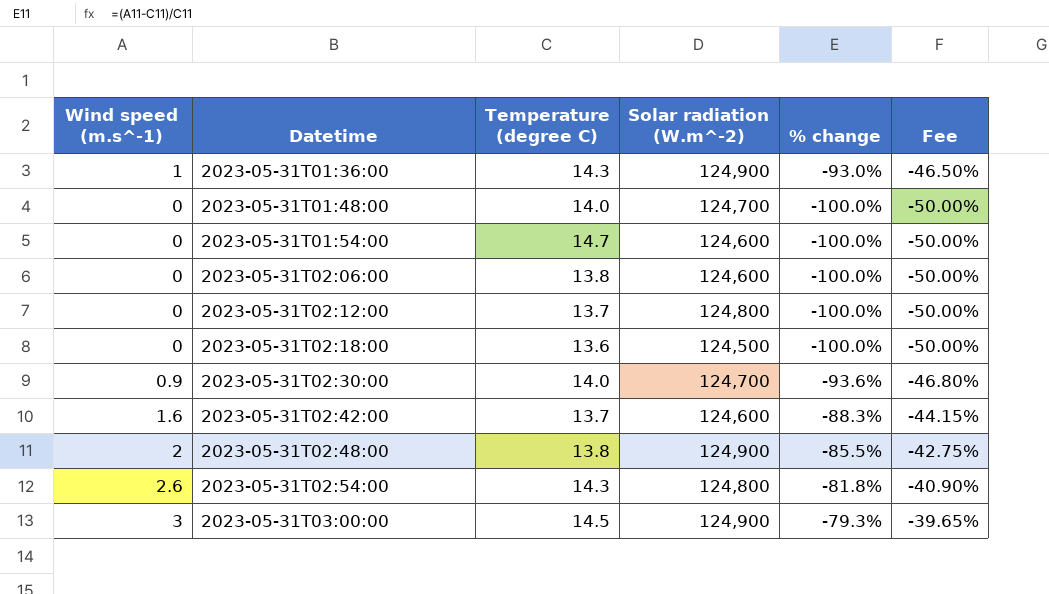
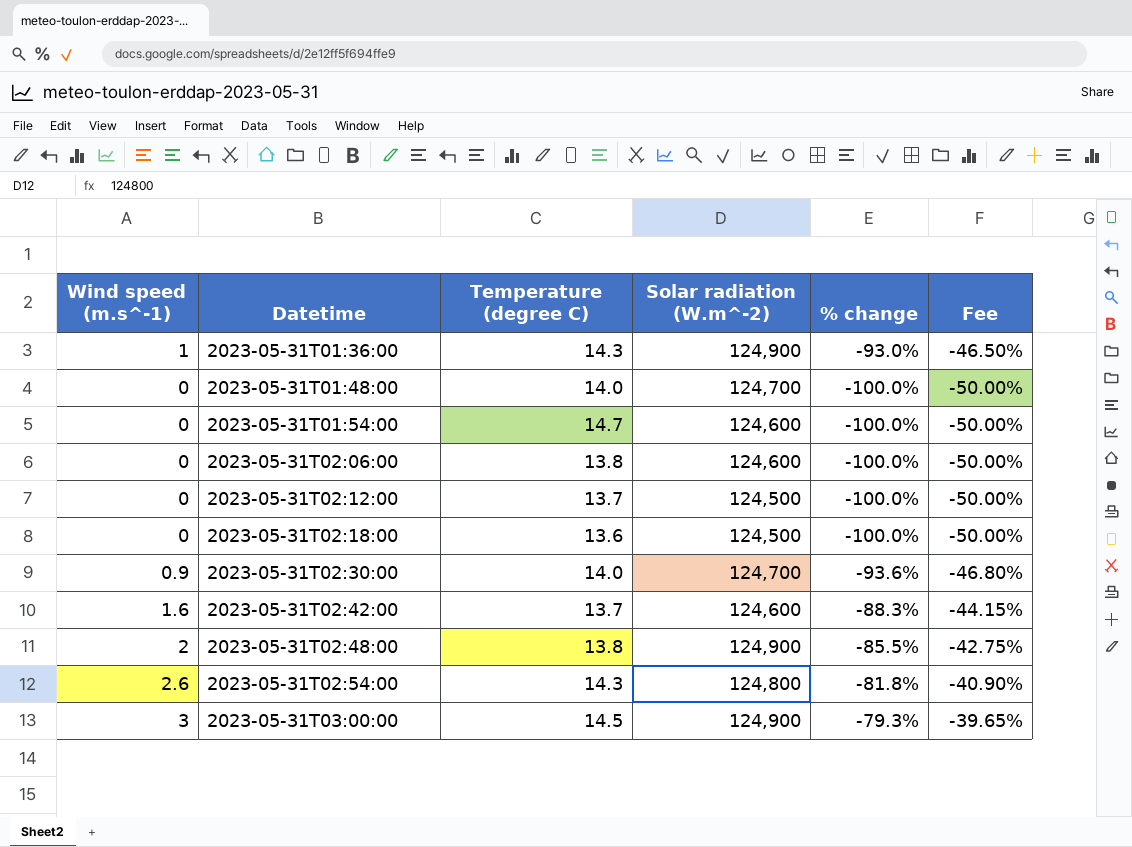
2023-05-31T02:12:00 | Solar radiation (W.m^-2): 124,800 -> 124,500

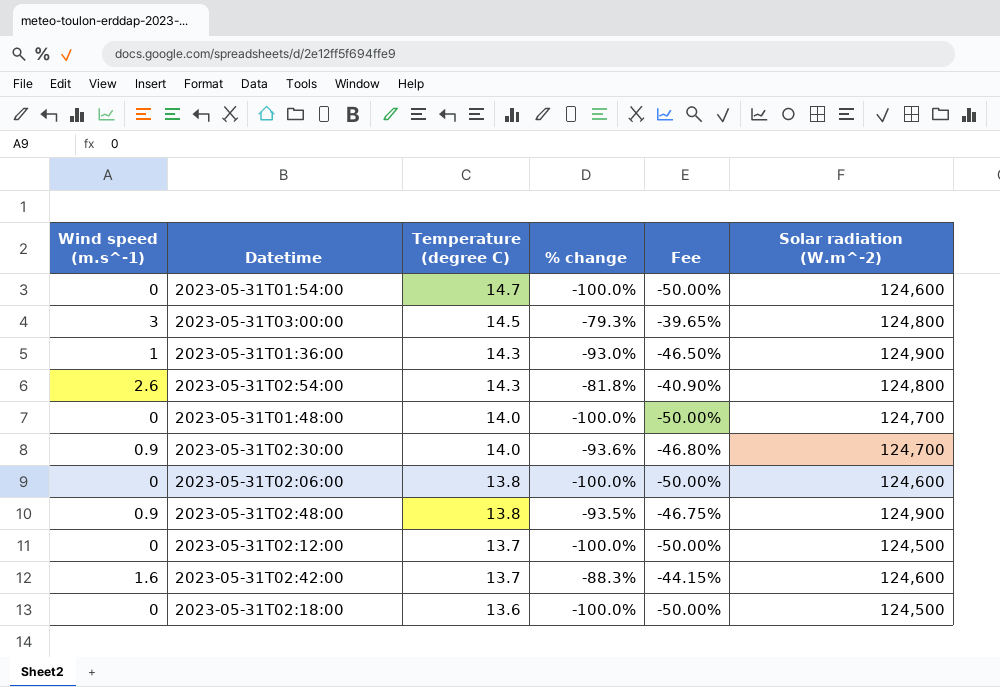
row order: Datetime ascending -> Temperature (degree C) descending
column Solar radiation (W.m^-2) | position: 4 -> 6
2023-05-31T03:00:00 | Solar radiation (W.m^-2): 124,900 -> 124,800
2023-05-31T02:48:00 | Wind speed (m.s^-1): 2 -> 0.9
2023-05-31T02:48:00 | % change: -85.5% -> -93.5%
2023-05-31T02:48:00 | Fee: -42.75% -> -46.75%

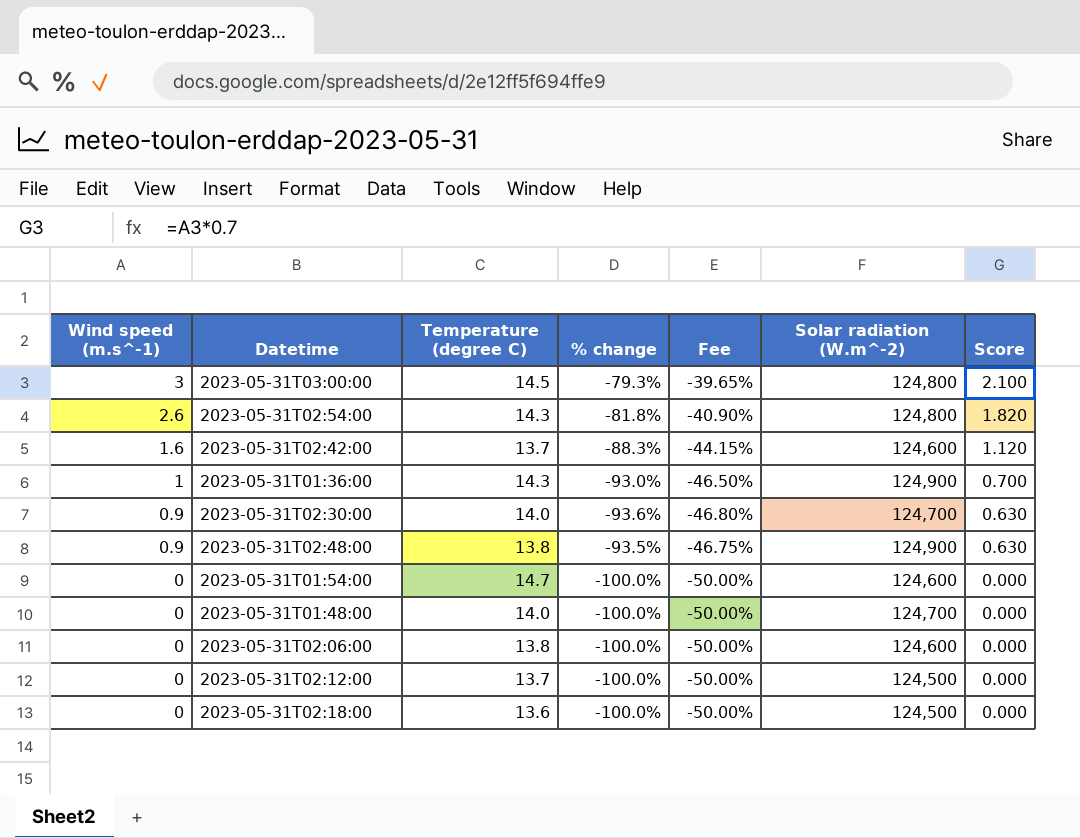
row order: Temperature (degree C) descending -> Wind speed (m.s^-1) descending
column Score | formula: none -> [Wind speed (m.s^-1)] * 0.7

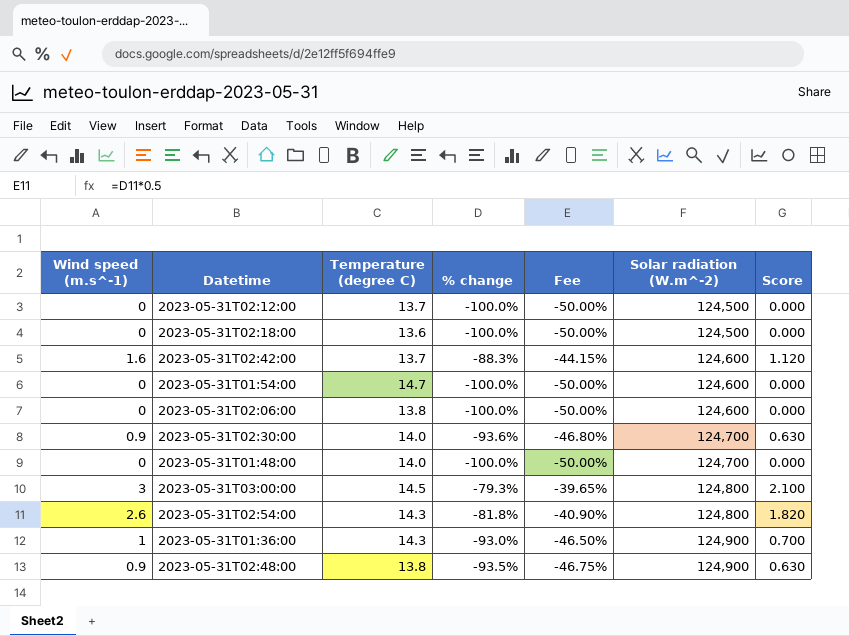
row order: Wind speed (m.s^-1) descending -> Solar radiation (W.m^-2) ascending

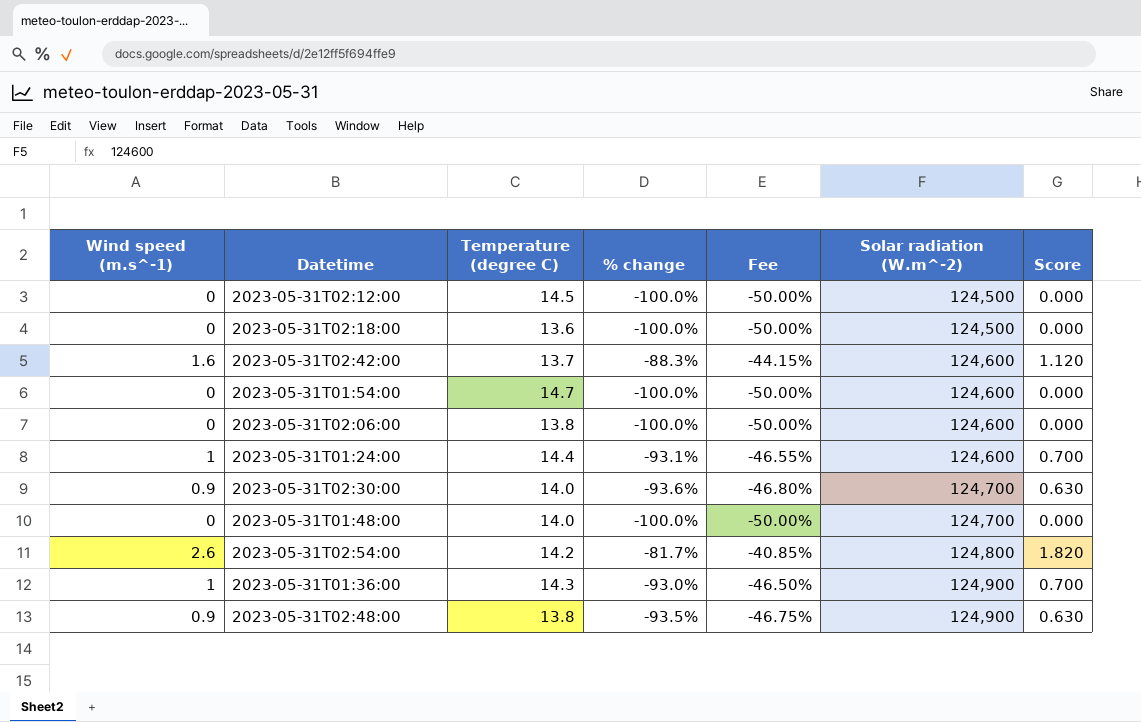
row 2023-05-31T03:00:00: 3 | 14.5 | -79.3% | -39.65% | 124,800 | 2.100 -> none
2023-05-31T02:12:00 | Temperature (degree C): 13.7 -> 14.5
row 2023-05-31T01:24:00: none -> 1 | 14.4 | -93.1% | -46.55% | 124,600 | 0.700
2023-05-31T02:54:00 | Temperature (degree C): 14.3 -> 14.2
2023-05-31T02:54:00 | % change: -81.8% -> -81.7%
2023-05-31T02:54:00 | Fee: -40.90% -> -40.85%

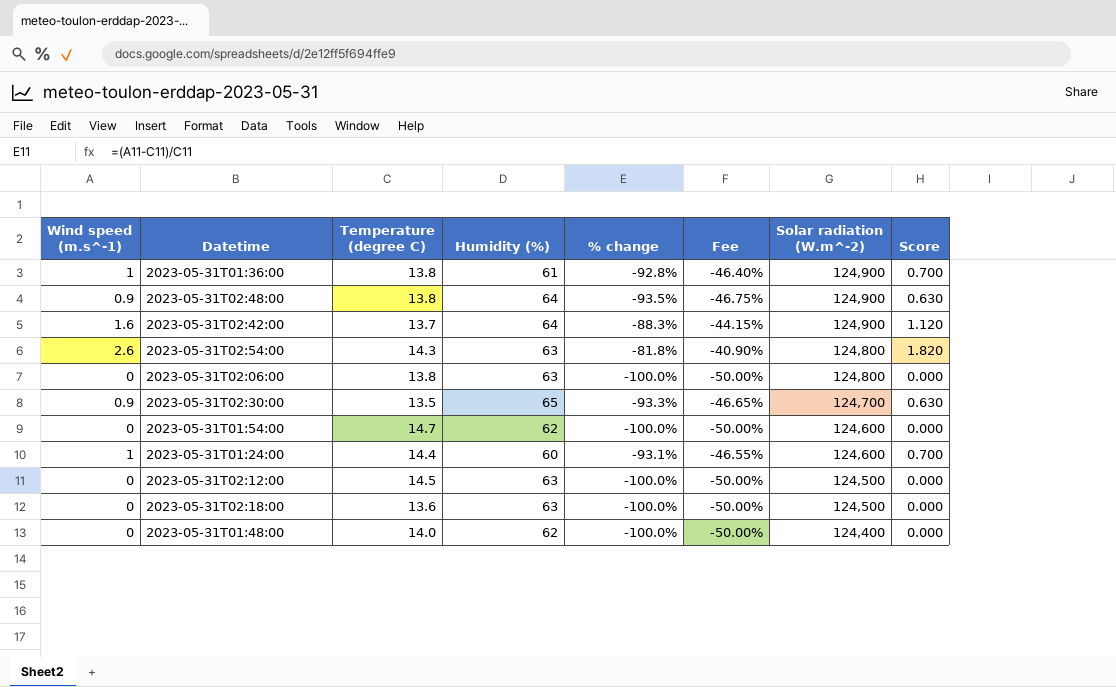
row order: Solar radiation (W.m^-2) ascending -> Solar radiation (W.m^-2) descending
column Humidity (%) | position: none -> 4
2023-05-31T01:36:00 | Temperature (degree C): 14.3 -> 13.8
2023-05-31T01:36:00 | % change: -93.0% -> -92.8%
2023-05-31T01:36:00 | Fee: -46.50% -> -46.40%
2023-05-31T02:42:00 | Solar radiation (W.m^-2): 124,600 -> 124,900
2023-05-31T02:54:00 | Temperature (degree C): 14.2 -> 14.3
2023-05-31T02:54:00 | % change: -81.7% -> -81.8%
2023-05-31T02:54:00 | Fee: -40.85% -> -40.90%
2023-05-31T02:06:00 | Solar radiation (W.m^-2): 124,600 -> 124,800
2023-05-31T02:30:00 | Temperature (degree C): 14.0 -> 13.5
2023-05-31T02:30:00 | % change: -93.6% -> -93.3%
2023-05-31T02:30:00 | Fee: -46.80% -> -46.65%
2023-05-31T01:48:00 | Solar radiation (W.m^-2): 124,700 -> 124,400

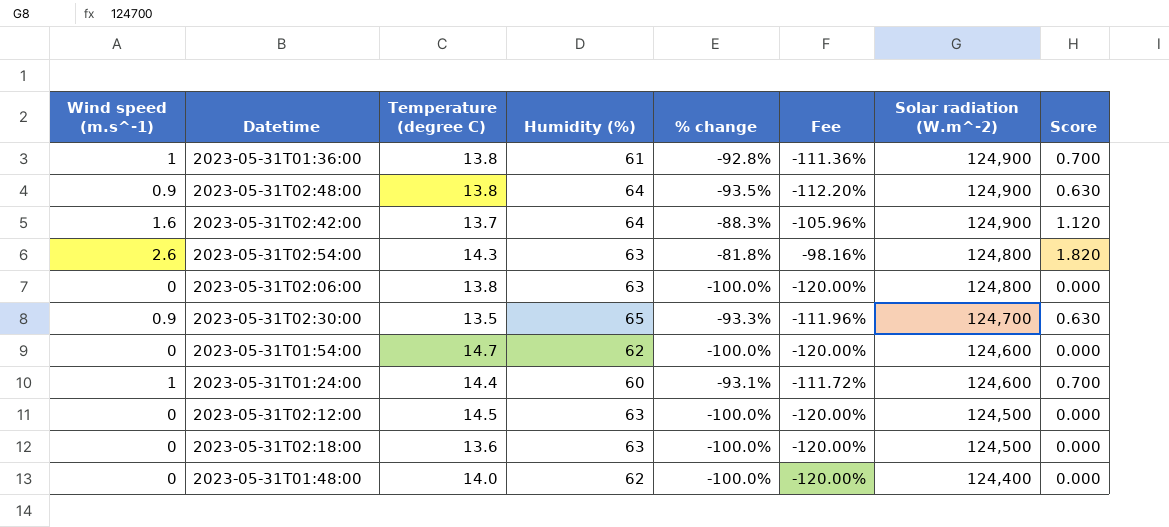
column Fee | formula: [% change] * 0.5 -> [% change] * 1.2

